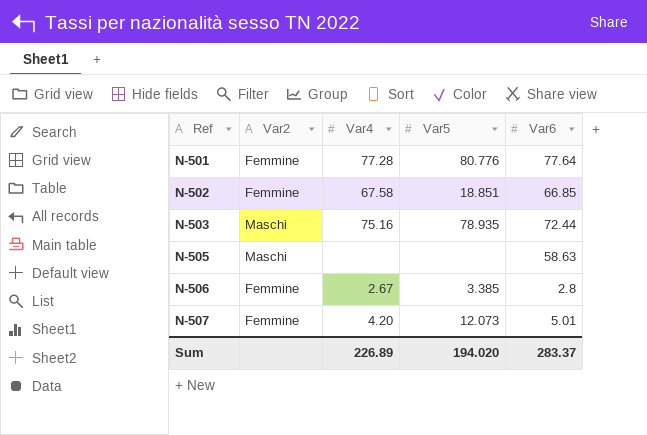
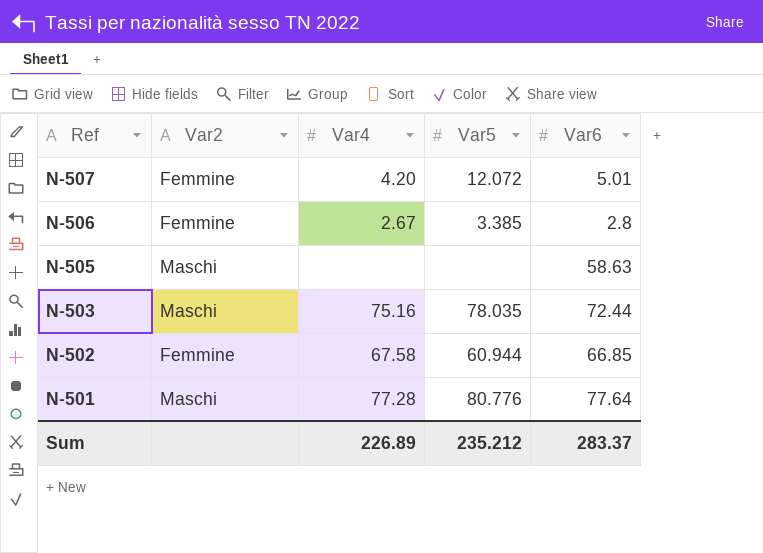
row order: Ref ascending -> Ref descending
N-507 | Var5: 12.073 -> 12.072
N-503 | Var5: 78.935 -> 78.035
N-502 | Var5: 18.851 -> 60.944
N-501 | Var2: Femmine -> Maschi
Sum | Var5: 194.020 -> 235.212

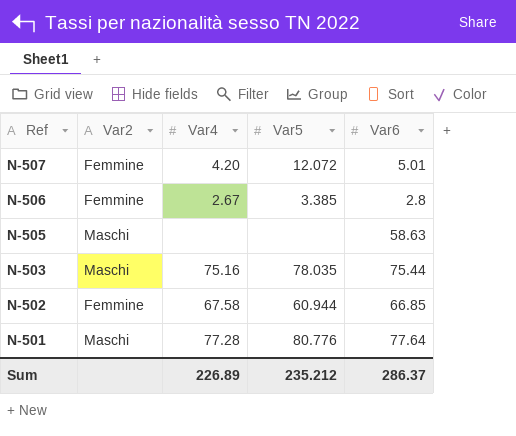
N-503 | Var6: 72.44 -> 75.44
Sum | Var6: 283.37 -> 286.37

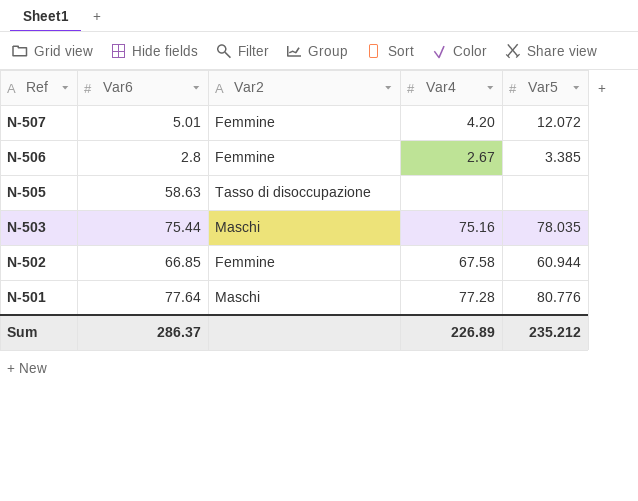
column Var6 | position: 5 -> 2
N-505 | Var2: Maschi -> Tasso di disoccupazione

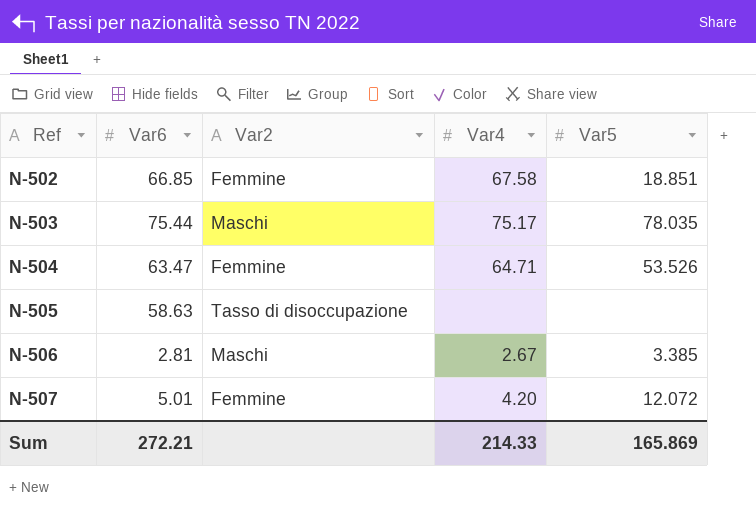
row order: Ref descending -> Ref ascending
row N-501: 77.64 | Maschi | 77.28 | 80.776 -> none
N-502 | Var5: 60.944 -> 18.851
N-503 | Var4: 75.16 -> 75.17
row N-504: none -> 63.47 | Femmine | 64.71 | 53.526
N-506 | Var6: 2.8 -> 2.81
N-506 | Var2: Femmine -> Maschi
Sum | Var6: 286.37 -> 272.21
Sum | Var4: 226.89 -> 214.33
Sum | Var5: 235.212 -> 165.869

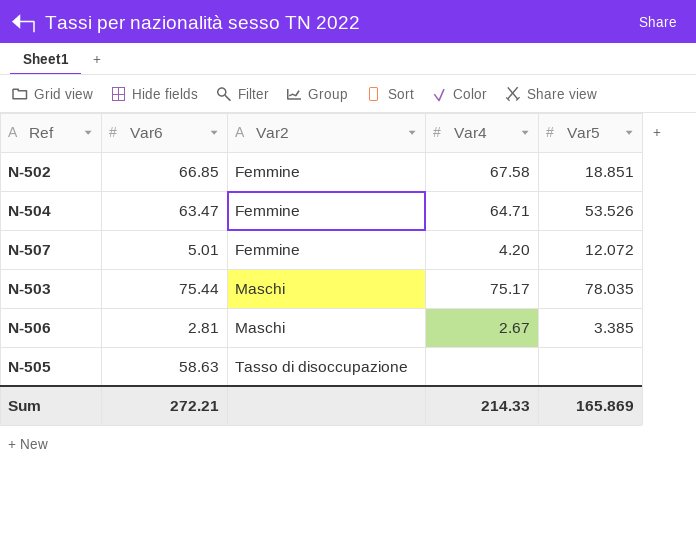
row order: Ref ascending -> Var2 ascending

